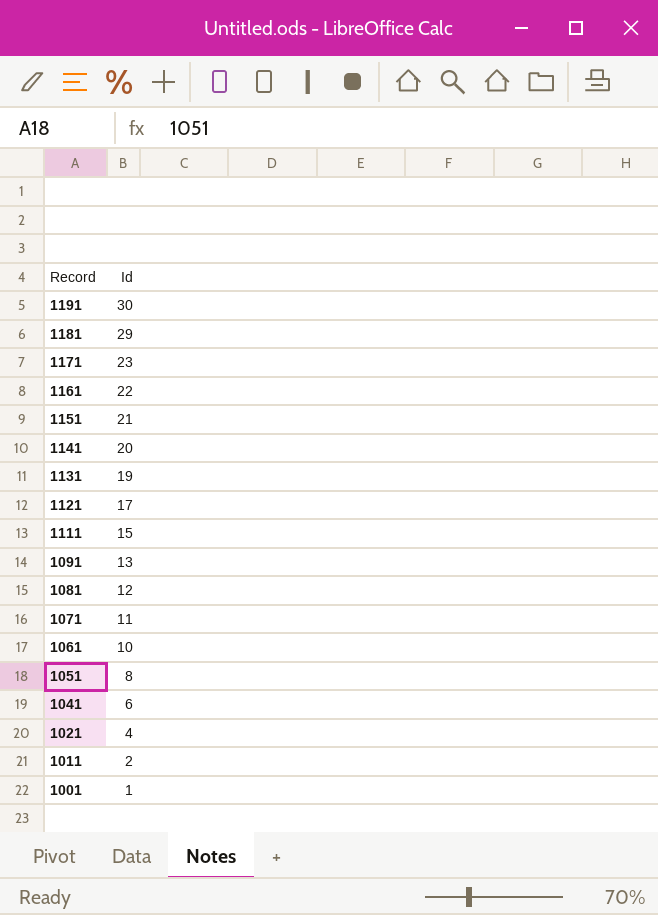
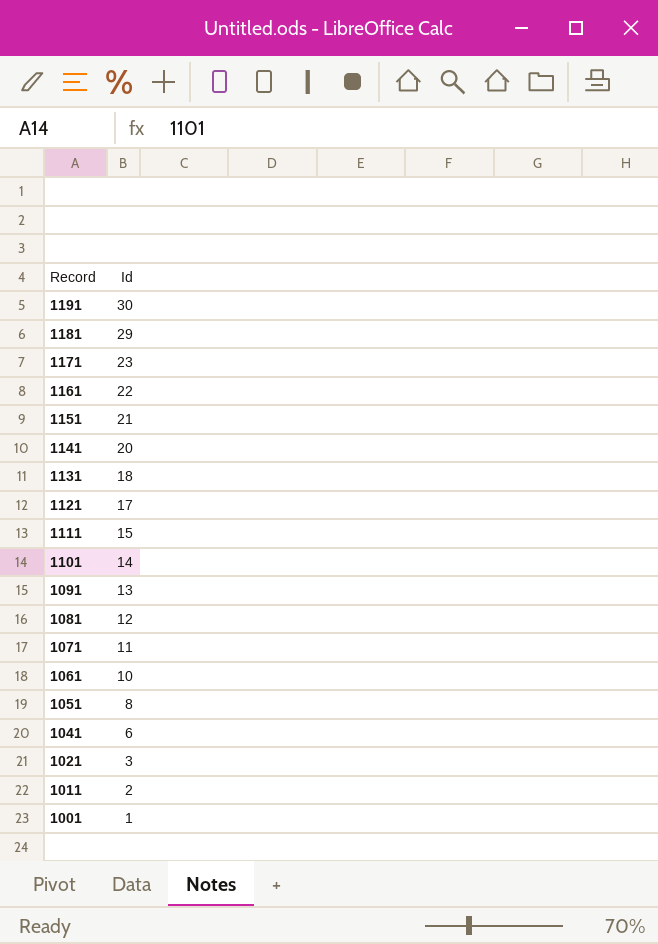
1131 | Id: 19 -> 18
row 1101: none -> 14
1021 | Id: 4 -> 3

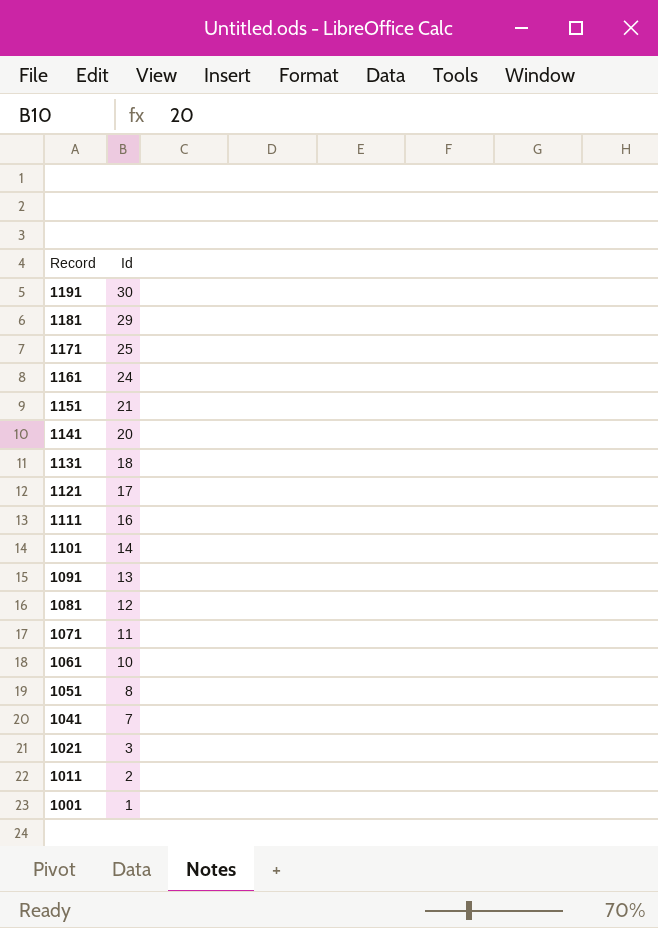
1171 | Id: 23 -> 25
1161 | Id: 22 -> 24
1111 | Id: 15 -> 16
1041 | Id: 6 -> 7

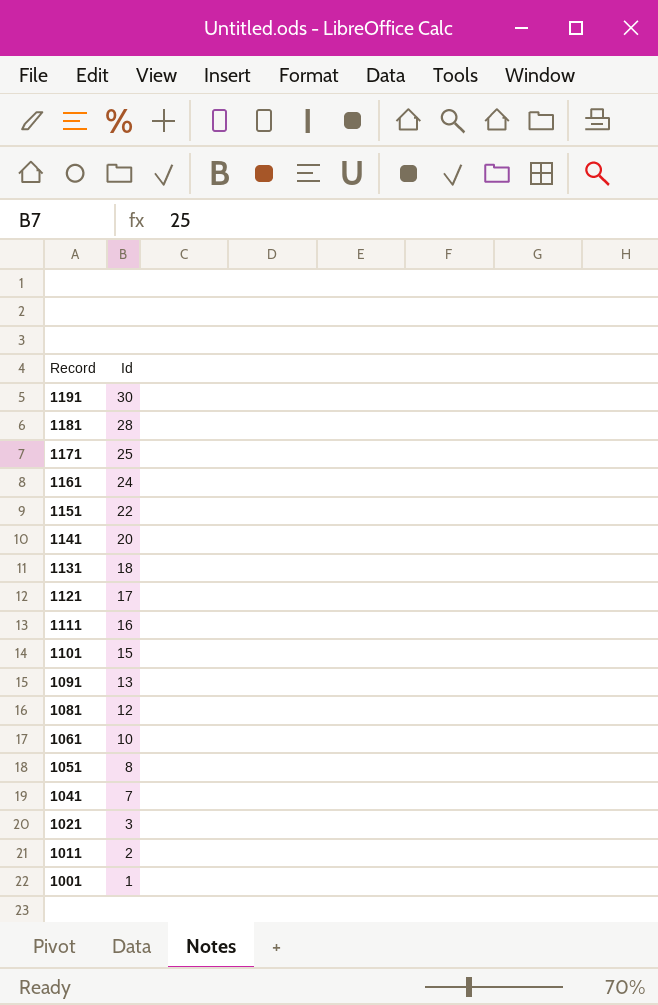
row 1071: 11 -> none
1181 | Id: 29 -> 28
1151 | Id: 21 -> 22
1101 | Id: 14 -> 15

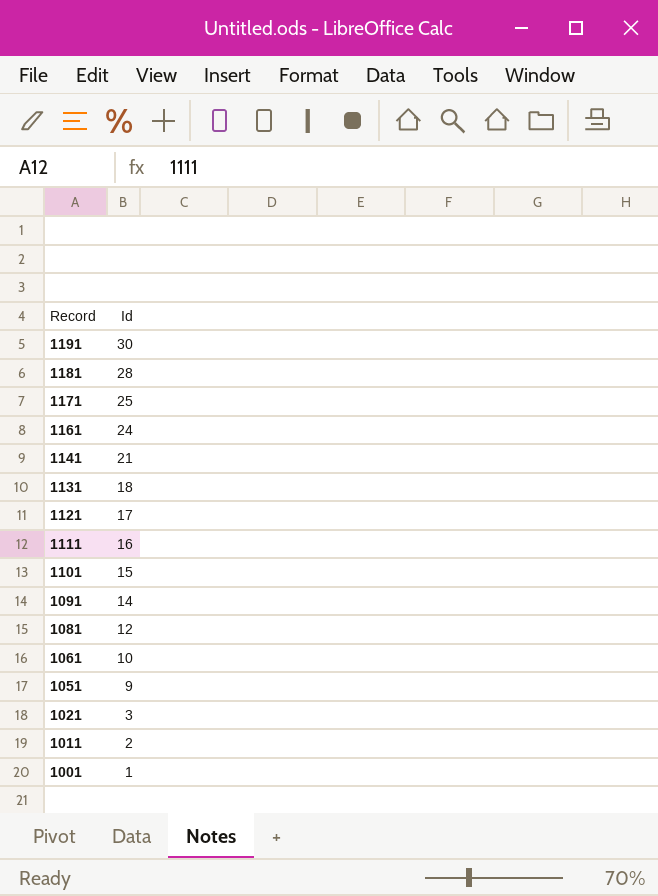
row 1151: 22 -> none
row 1041: 7 -> none
1141 | Id: 20 -> 21
1091 | Id: 13 -> 14
1051 | Id: 8 -> 9

